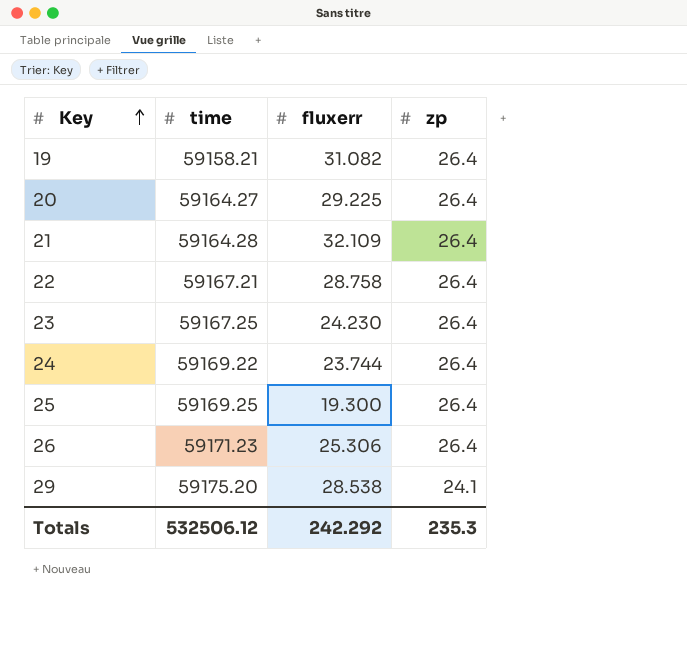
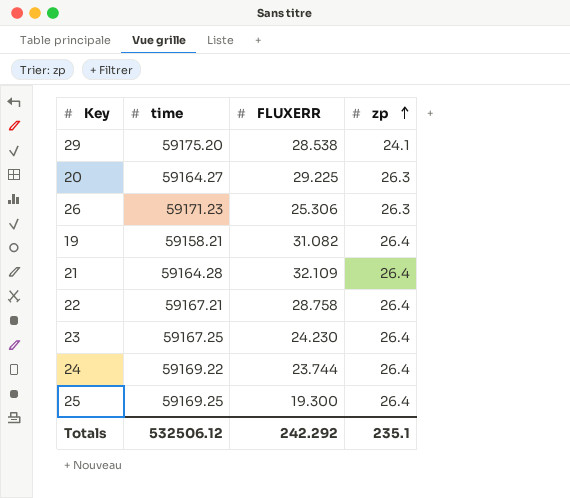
row order: Key ascending -> zp ascending
column name: fluxerr -> FLUXERR
20 | zp: 26.4 -> 26.3
26 | zp: 26.4 -> 26.3
Totals | zp: 235.3 -> 235.1

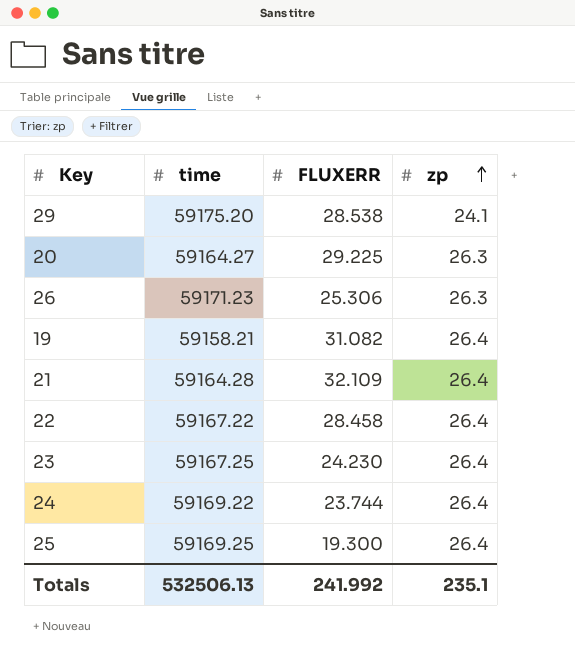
22 | time: 59167.21 -> 59167.22
22 | FLUXERR: 28.758 -> 28.458
Totals | time: 532506.12 -> 532506.13
Totals | FLUXERR: 242.292 -> 241.992

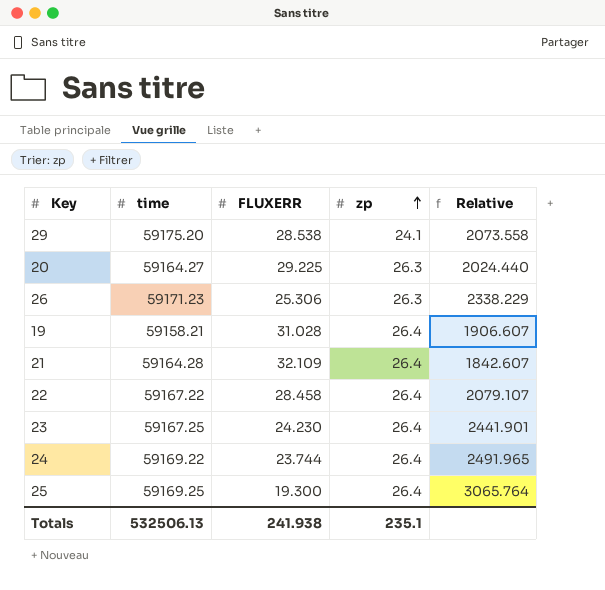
column Relative | formula: none -> [time] / [FLUXERR]
19 | FLUXERR: 31.082 -> 31.028
Totals | FLUXERR: 241.992 -> 241.938

